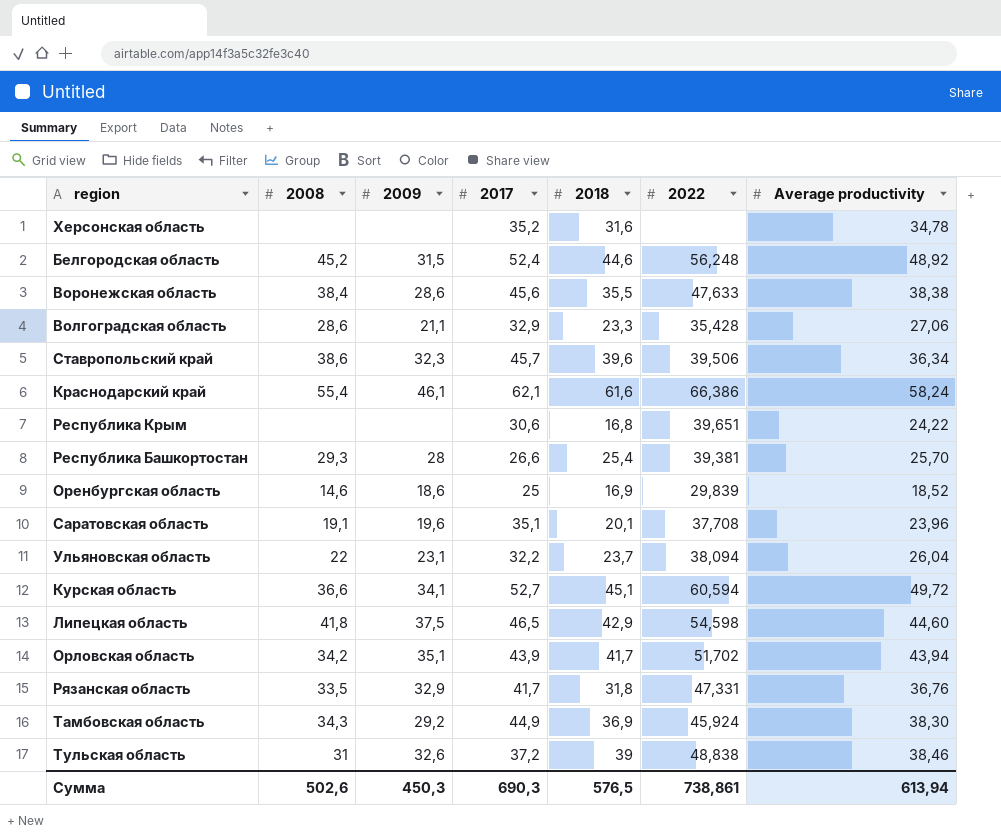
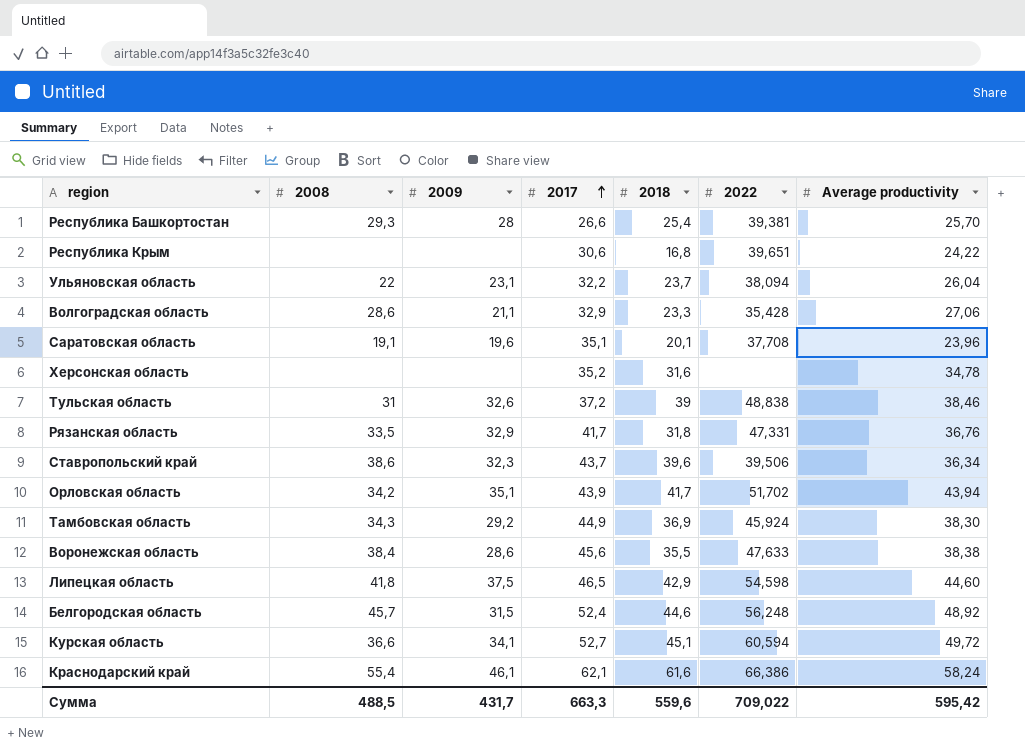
row order: none -> 2017 ascending
row Оренбургская область: 14,6 | 18,6 | 25 | 16,9 | 29,839 | 18,52 -> none
Ставропольский край | 2017: 45,7 -> 43,7
Белгородская область | 2008: 45,2 -> 45,7
Сумма | 2008: 502,6 -> 488,5
Сумма | 2009: 450,3 -> 431,7
Сумма | 2017: 690,3 -> 663,3
Сумма | 2018: 576,5 -> 559,6
Сумма | 2022: 738,861 -> 709,022
Сумма | Average productivity: 613,94 -> 595,42

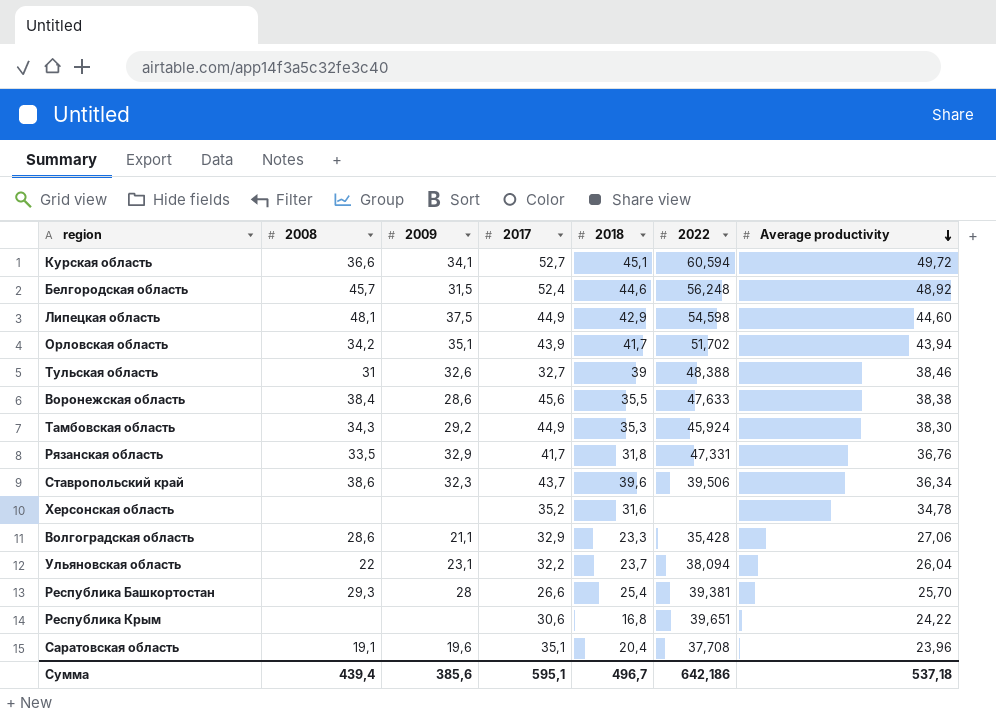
row order: 2017 ascending -> Average productivity descending
row Краснодарский край: 55,4 | 46,1 | 62,1 | 61,6 | 66,386 | 58,24 -> none
Липецкая область | 2008: 41,8 -> 48,1
Липецкая область | 2017: 46,5 -> 44,9
Тульская область | 2017: 37,2 -> 32,7
Тульская область | 2022: 48,838 -> 48,388
Тамбовская область | 2018: 36,9 -> 35,3
Саратовская область | 2018: 20,1 -> 20,4
Сумма | 2008: 488,5 -> 439,4
Сумма | 2009: 431,7 -> 385,6
Сумма | 2017: 663,3 -> 595,1
Сумма | 2018: 559,6 -> 496,7
Сумма | 2022: 709,022 -> 642,186
Сумма | Average productivity: 595,42 -> 537,18

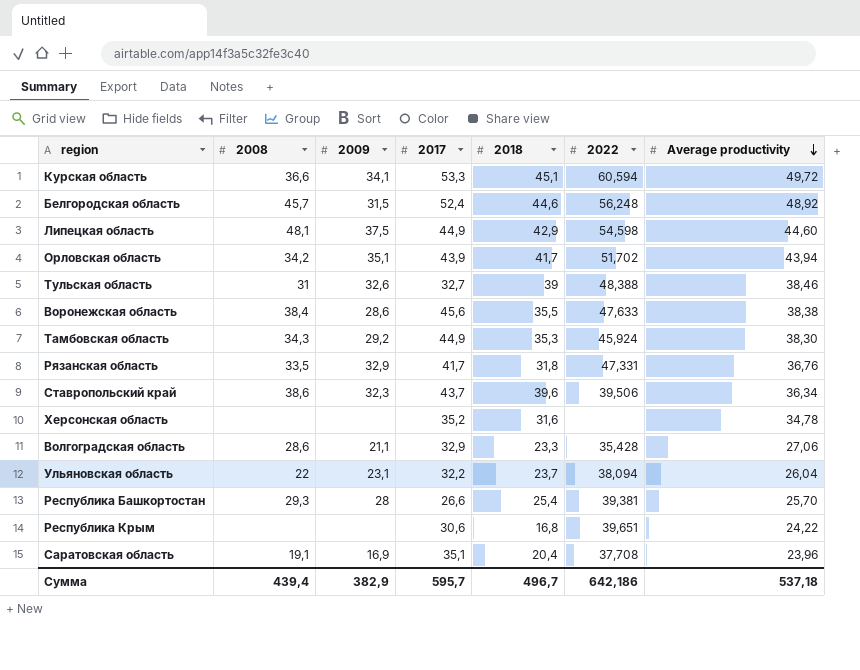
Курская область | 2017: 52,7 -> 53,3
Саратовская область | 2009: 19,6 -> 16,9
Сумма | 2009: 385,6 -> 382,9
Сумма | 2017: 595,1 -> 595,7

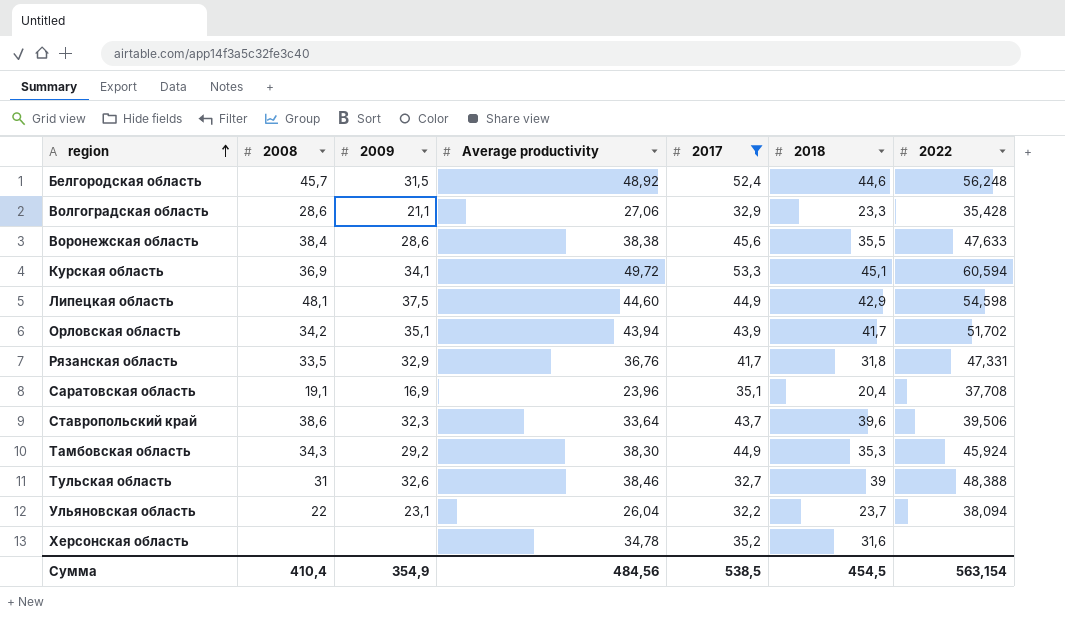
filter: none -> 2017 >= 32,2
row order: Average productivity descending -> region ascending
column Average productivity | position: 7 -> 4
Курская область | 2008: 36,6 -> 36,9
Ставропольский край | Average productivity: 36,34 -> 33,64
Сумма | 2008: 439,4 -> 410,4
Сумма | 2009: 382,9 -> 354,9
Сумма | Average productivity: 537,18 -> 484,56
Сумма | 2017: 595,7 -> 538,5
Сумма | 2018: 496,7 -> 454,5
Сумма | 2022: 642,186 -> 563,154

